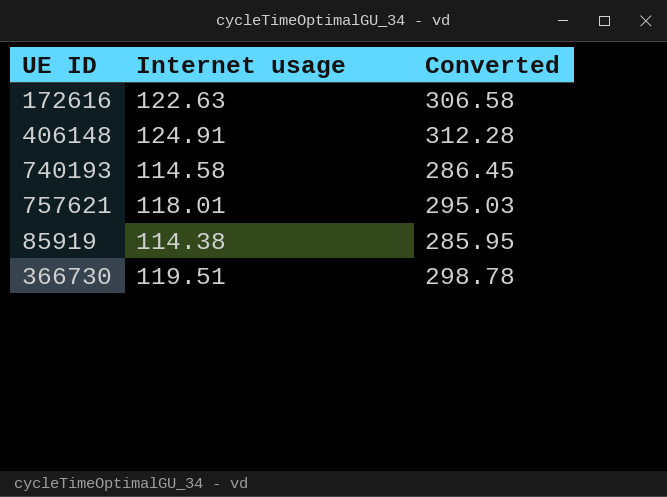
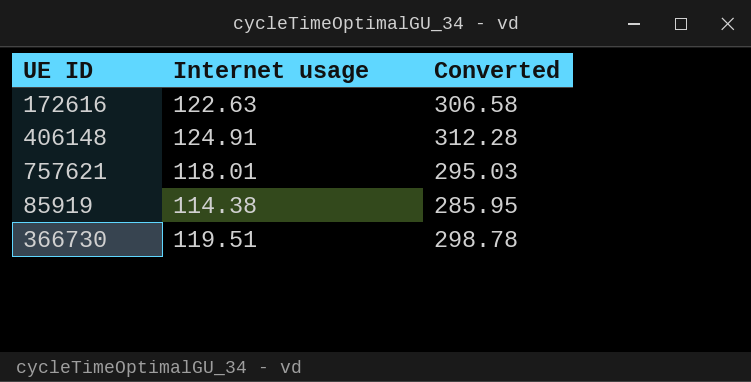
row 740193: 114.58 | 286.45 -> none

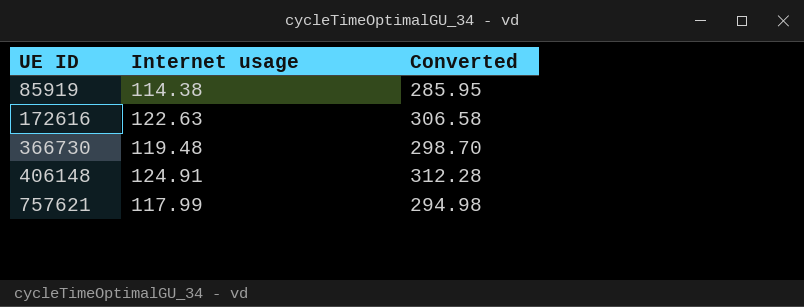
row order: none -> UE ID ascending
366730 | Internet usage: 119.51 -> 119.48
366730 | Converted: 298.78 -> 298.70
757621 | Internet usage: 118.01 -> 117.99
757621 | Converted: 295.03 -> 294.98

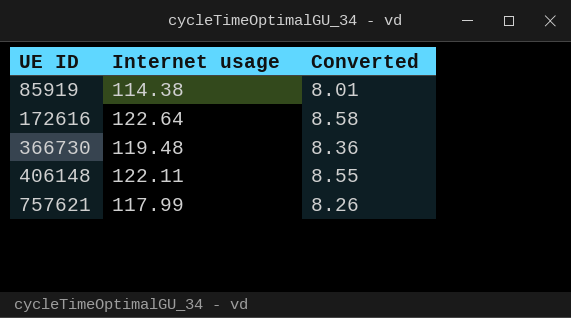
column Converted | formula: [Internet usage] * 2.5 -> [Internet usage] * 0.07
172616 | Internet usage: 122.63 -> 122.64
406148 | Internet usage: 124.91 -> 122.11

